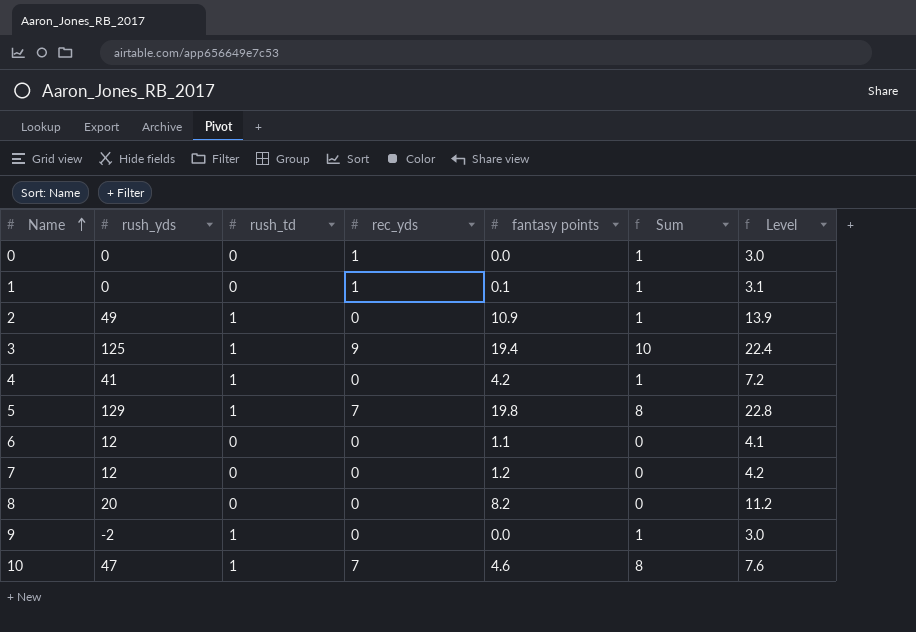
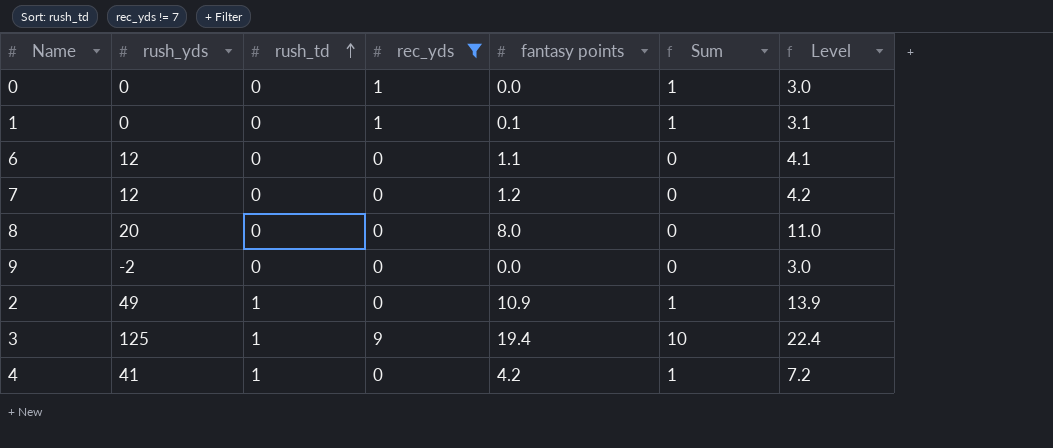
filter: none -> rec_yds != 7
row order: Name ascending -> rush_td ascending
8 | fantasy points: 8.2 -> 8.0
8 | Level: 11.2 -> 11.0
9 | rush_td: 1 -> 0
9 | Sum: 1 -> 0

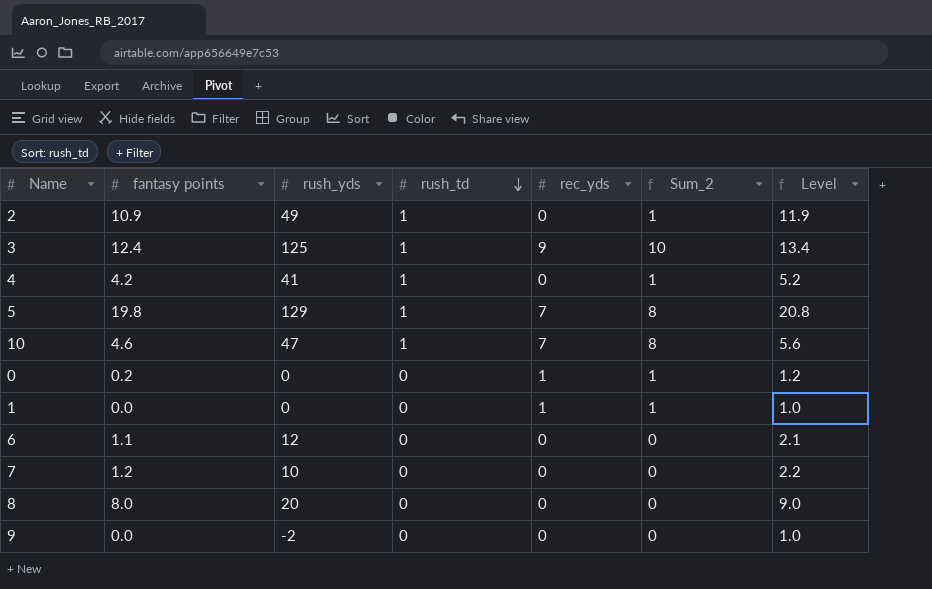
filter: rec_yds != 7 -> none
row order: rush_td ascending -> rush_td descending
column fantasy points | position: 5 -> 2
column name: Sum -> Sum_2
column Level | formula: [fantasy points] + 3 -> [fantasy points] + 1
3 | fantasy points: 19.4 -> 12.4
0 | fantasy points: 0.0 -> 0.2
1 | fantasy points: 0.1 -> 0.0
7 | rush_yds: 12 -> 10

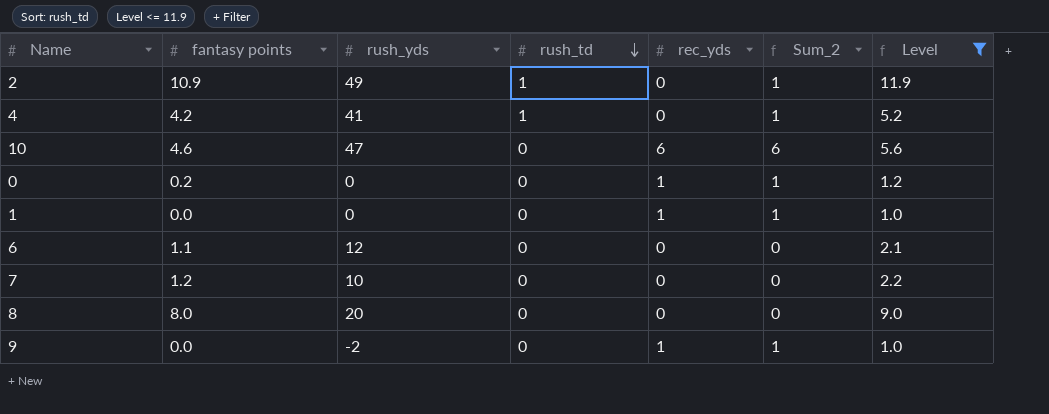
filter: none -> Level <= 11.9
10 | rush_td: 1 -> 0
10 | rec_yds: 7 -> 6
10 | Sum_2: 8 -> 6
9 | rec_yds: 0 -> 1
9 | Sum_2: 0 -> 1

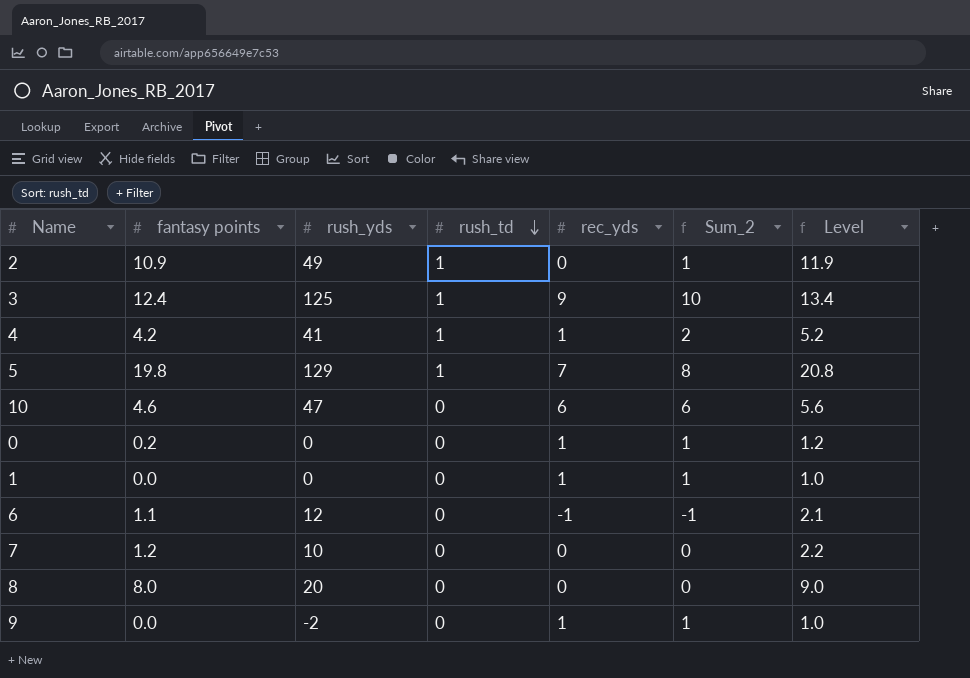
filter: Level <= 11.9 -> none
4 | rec_yds: 0 -> 1
4 | Sum_2: 1 -> 2
6 | rec_yds: 0 -> -1
6 | Sum_2: 0 -> -1

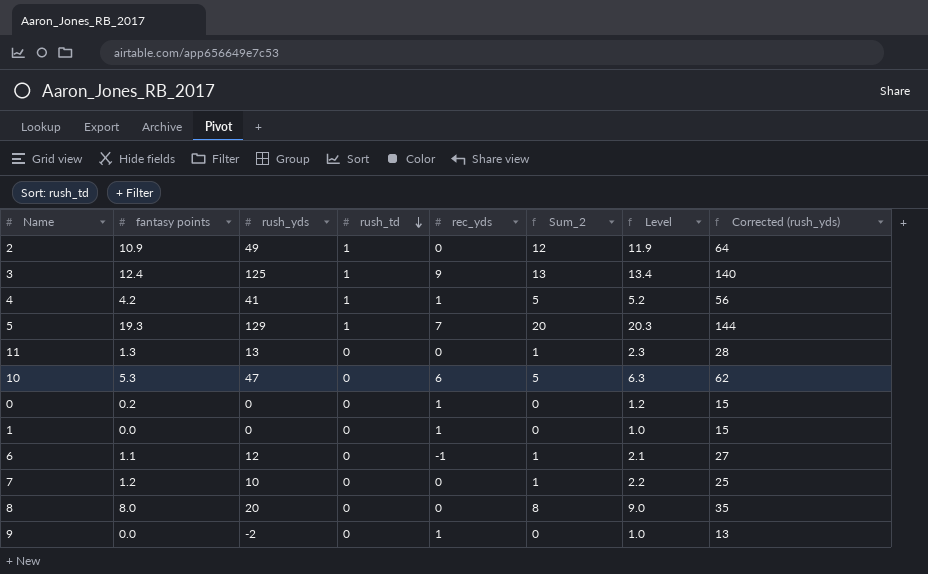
column Sum_2 | formula: [rush_td] + [rec_yds] -> [fantasy points] + [rush_td]
column Corrected (rush_yds) | formula: none -> [rush_yds] + 15
5 | fantasy points: 19.8 -> 19.3
5 | Level: 20.8 -> 20.3
row 11: none -> 1.3 | 13 | 0 | 0 | 1 | 2.3 | 28
10 | fantasy points: 4.6 -> 5.3
10 | Level: 5.6 -> 6.3

